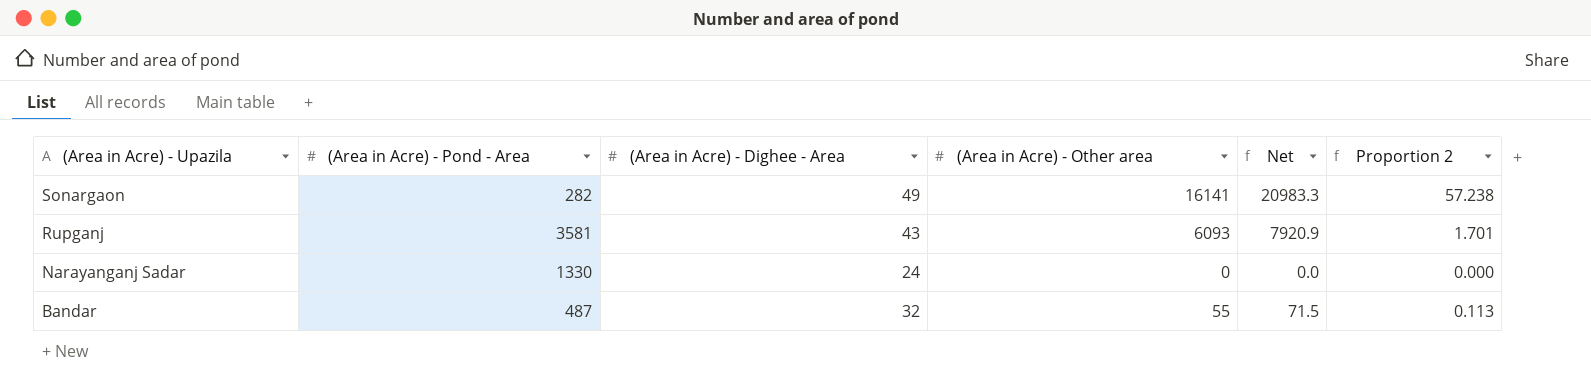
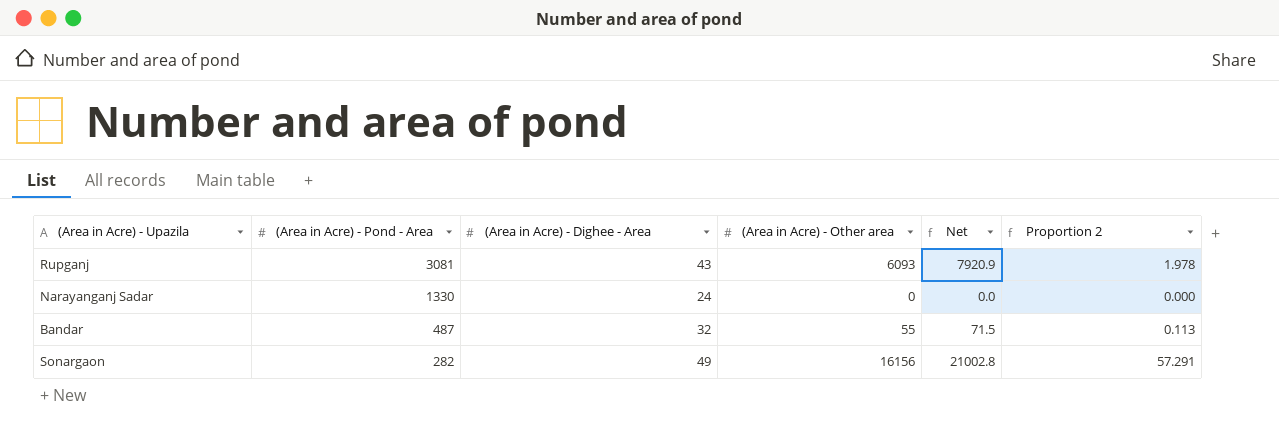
row order: (Area in Acre) - Upazila descending -> (Area in Acre) - Pond - Area descending
Rupganj | (Area in Acre) - Pond - Area: 3581 -> 3081
Rupganj | Proportion 2: 1.701 -> 1.978
Sonargaon | (Area in Acre) - Other area: 16141 -> 16156
Sonargaon | Net: 20983.3 -> 21002.8
Sonargaon | Proportion 2: 57.238 -> 57.291

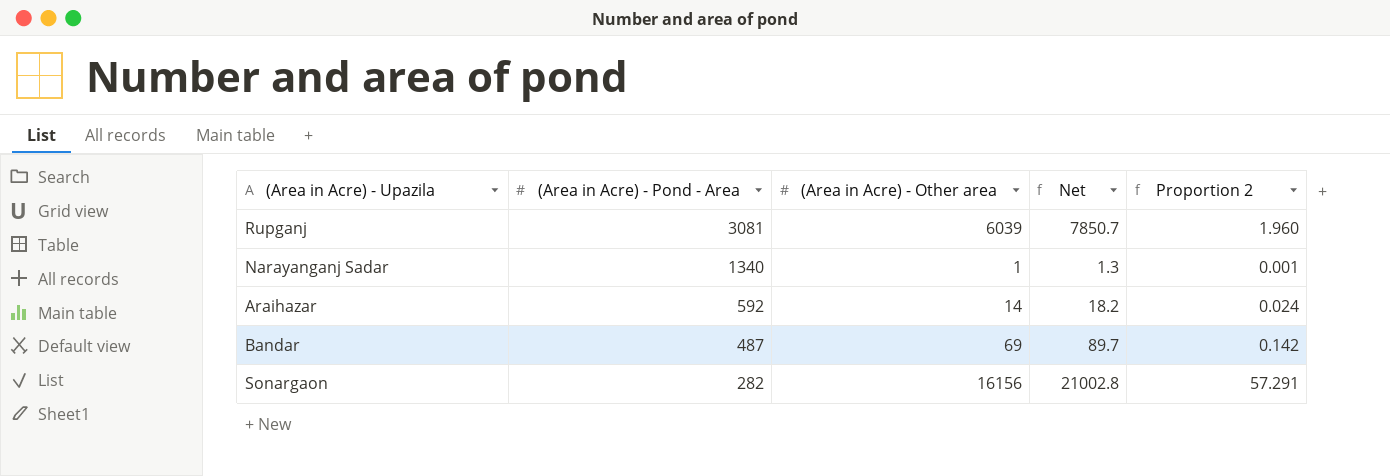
column (Area in Acre) - Dighee - Area | position: 3 -> none
Rupganj | (Area in Acre) - Other area: 6093 -> 6039
Rupganj | Net: 7920.9 -> 7850.7
Rupganj | Proportion 2: 1.978 -> 1.960
Narayanganj Sadar | (Area in Acre) - Pond - Area: 1330 -> 1340
Narayanganj Sadar | (Area in Acre) - Other area: 0 -> 1
Narayanganj Sadar | Net: 0.0 -> 1.3
Narayanganj Sadar | Proportion 2: 0.000 -> 0.001
row Araihazar: none -> 592 | 14 | 18.2 | 0.024
Bandar | (Area in Acre) - Other area: 55 -> 69
Bandar | Net: 71.5 -> 89.7
Bandar | Proportion 2: 0.113 -> 0.142

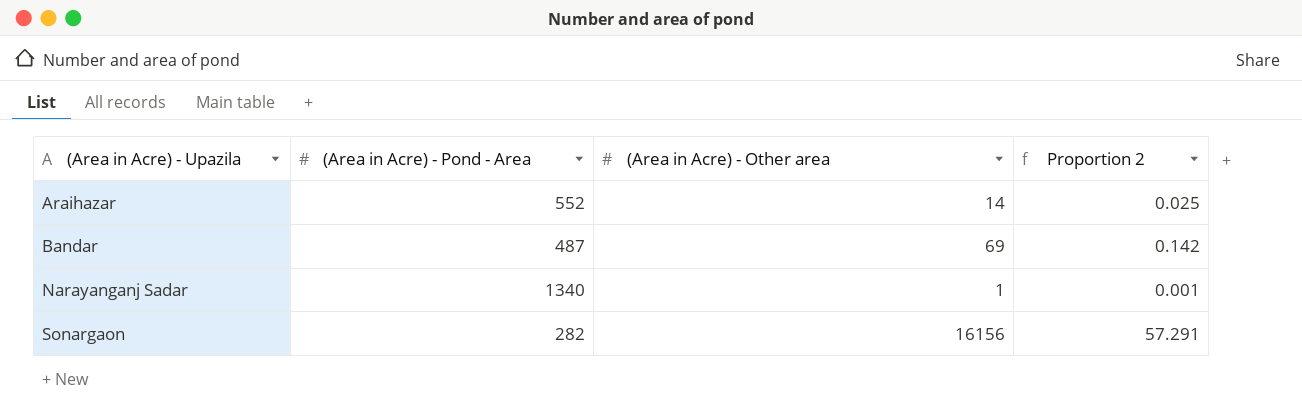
row order: (Area in Acre) - Pond - Area descending -> (Area in Acre) - Upazila ascending
column Net | formula: [(Area in Acre) - Other area] * 1.3 -> none
row Rupganj: 3081 | 6039 | 7850.7 | 1.960 -> none
Araihazar | (Area in Acre) - Pond - Area: 592 -> 552
Araihazar | Proportion 2: 0.024 -> 0.025

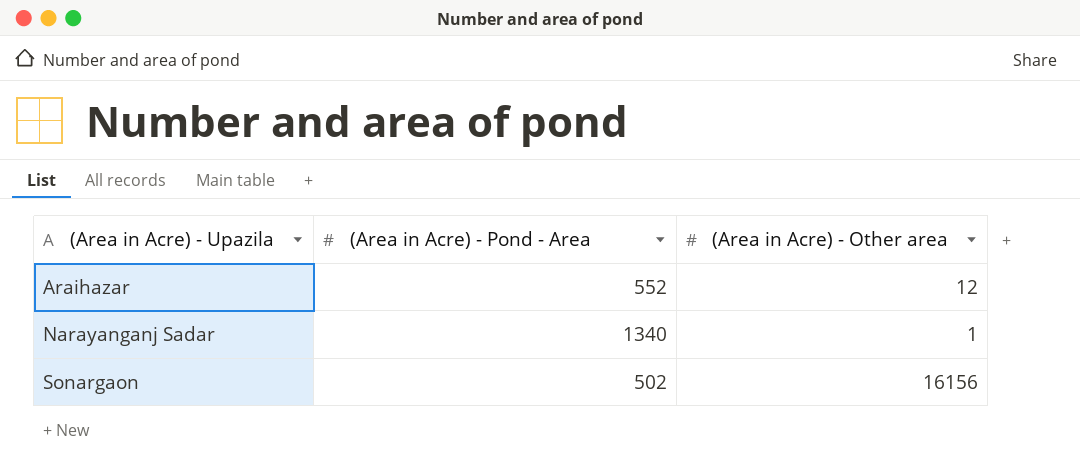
column Proportion 2 | formula: [(Area in Acre) - Other area] / [(Area in Acre) - Pond - Area] -> none
row Bandar: 487 | 69 | 0.142 -> none
Araihazar | (Area in Acre) - Other area: 14 -> 12
Sonargaon | (Area in Acre) - Pond - Area: 282 -> 502

